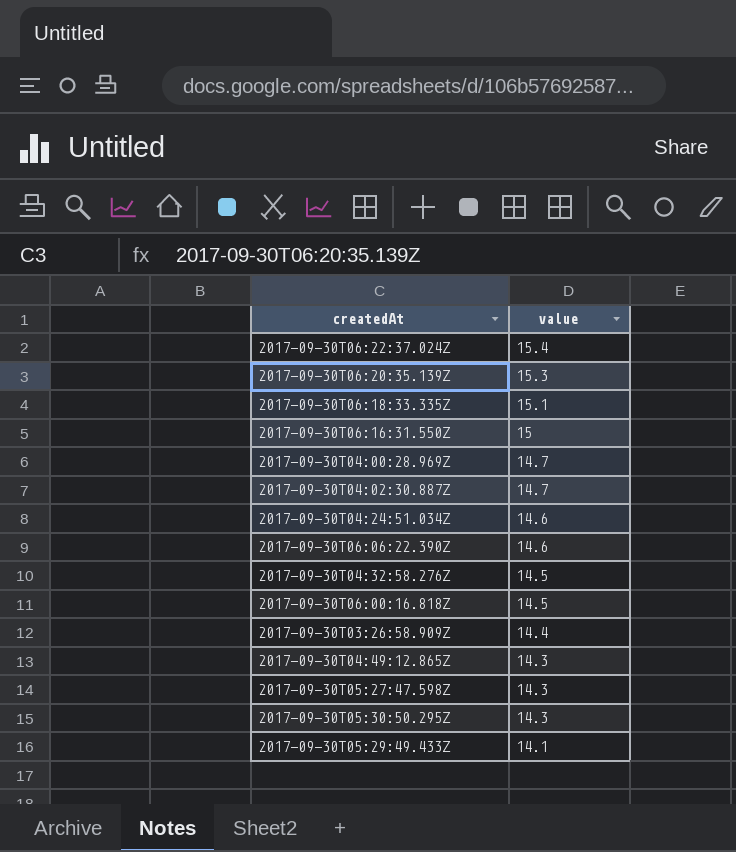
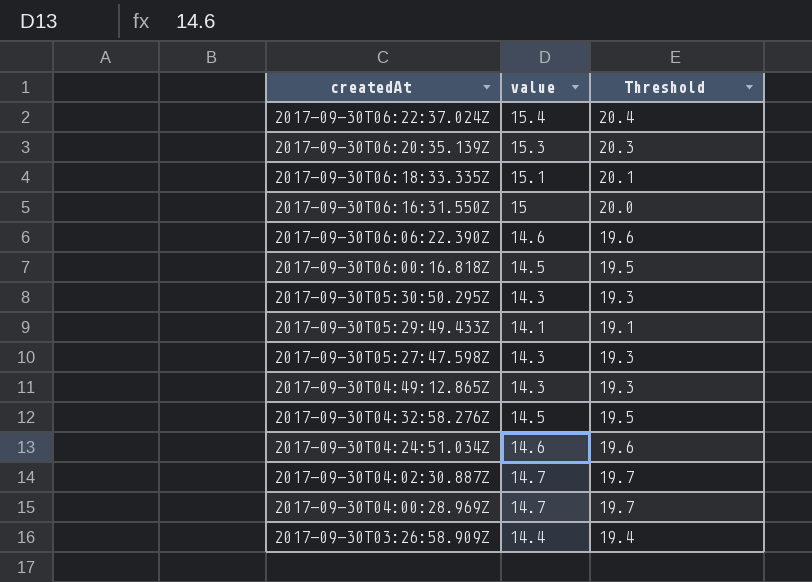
row order: value descending -> createdAt descending
column Threshold | formula: none -> [value] + 5

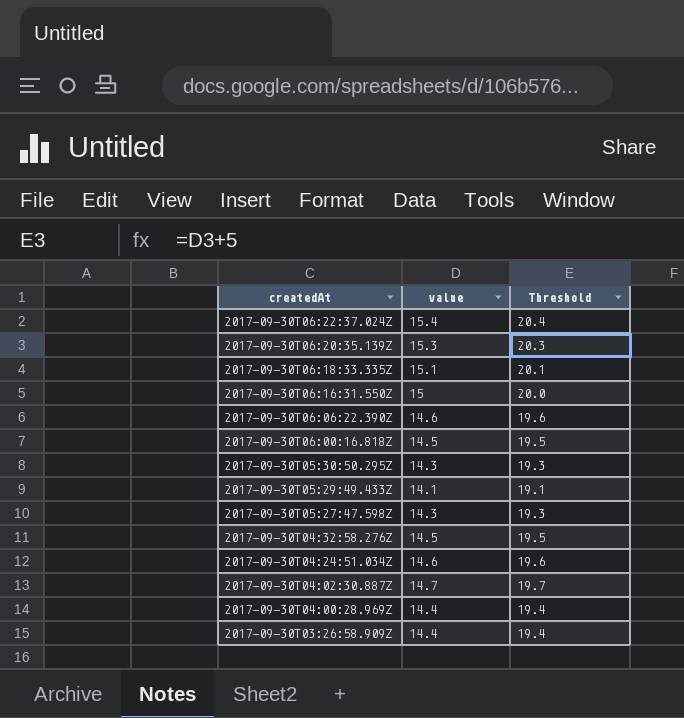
row 2017-09-30T04:49:12.865Z: 14.3 | 19.3 -> none
2017-09-30T04:00:28.969Z | value: 14.7 -> 14.4
2017-09-30T04:00:28.969Z | Threshold: 19.7 -> 19.4

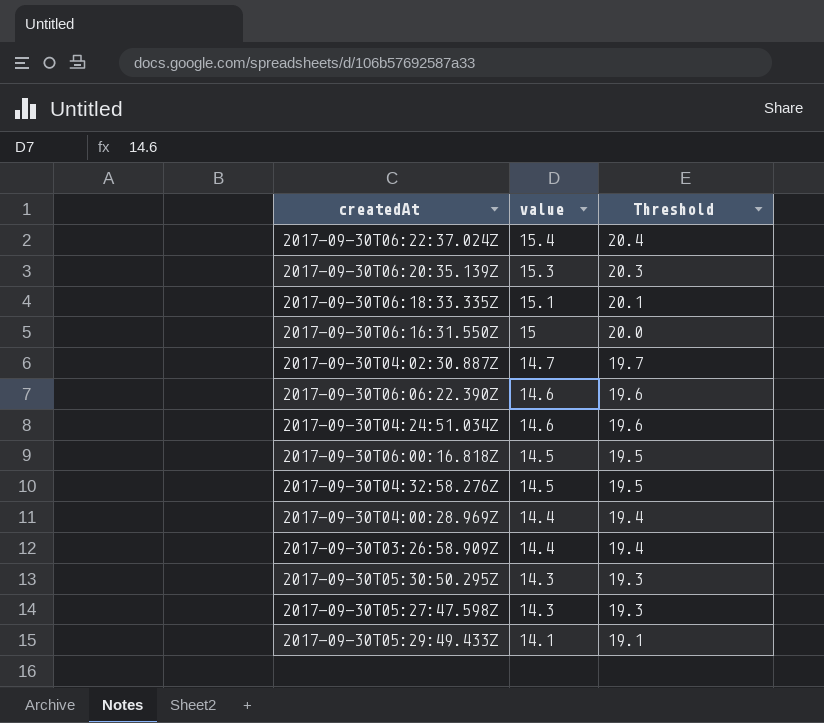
row order: createdAt descending -> value descending

